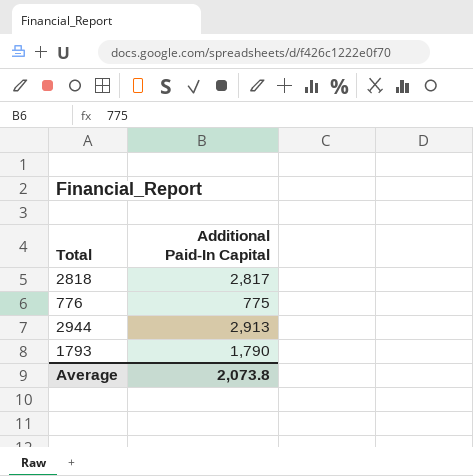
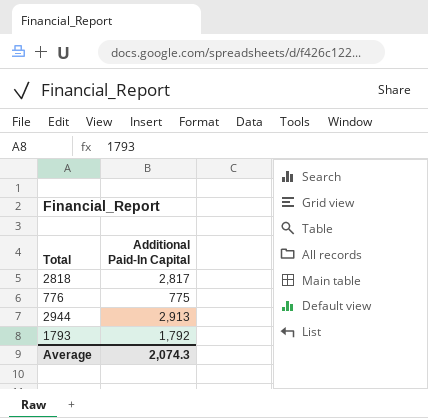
1793 | Additional Paid-In Capital: 1,790 -> 1,792
Average | Additional Paid-In Capital: 2,073.8 -> 2,074.3

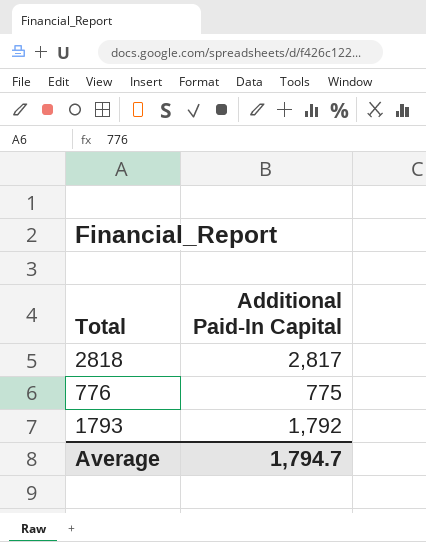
row 2944: 2,913 -> none
Average | Additional Paid-In Capital: 2,074.3 -> 1,794.7

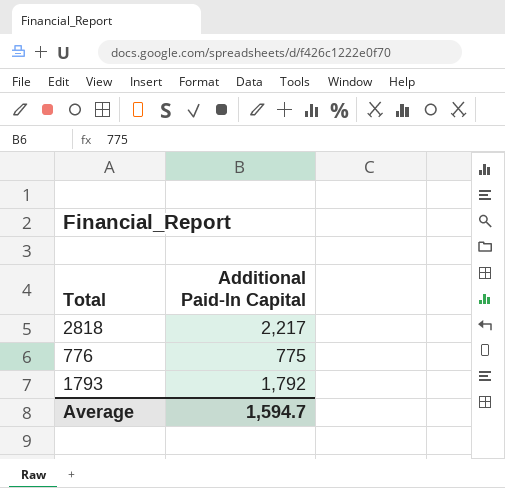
2818 | Additional Paid-In Capital: 2,817 -> 2,217
Average | Additional Paid-In Capital: 1,794.7 -> 1,594.7

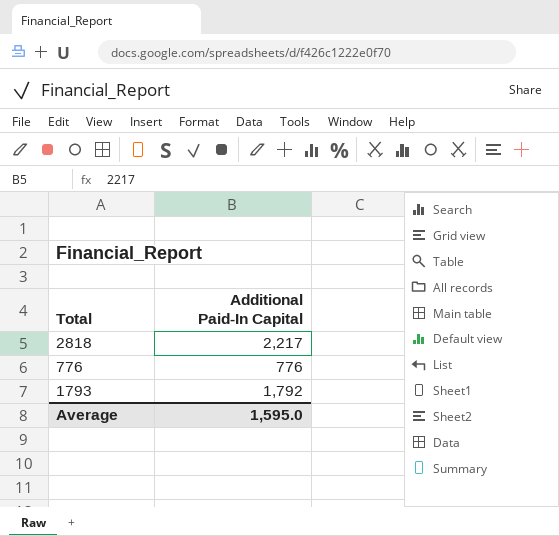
776 | Additional Paid-In Capital: 775 -> 776
Average | Additional Paid-In Capital: 1,594.7 -> 1,595.0

